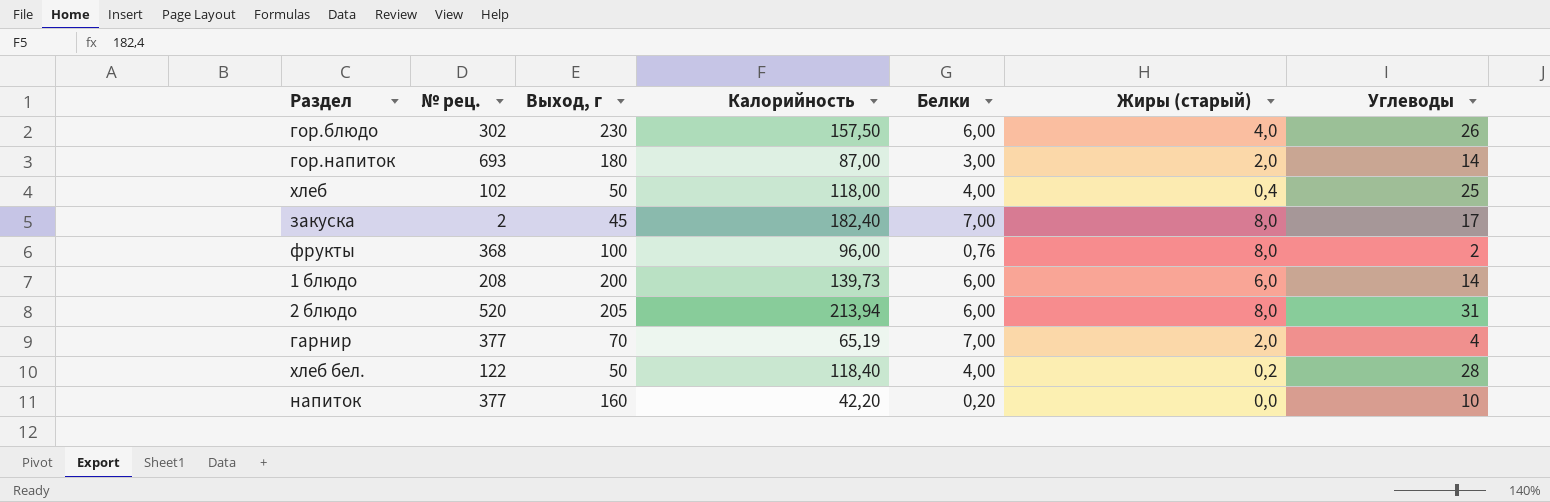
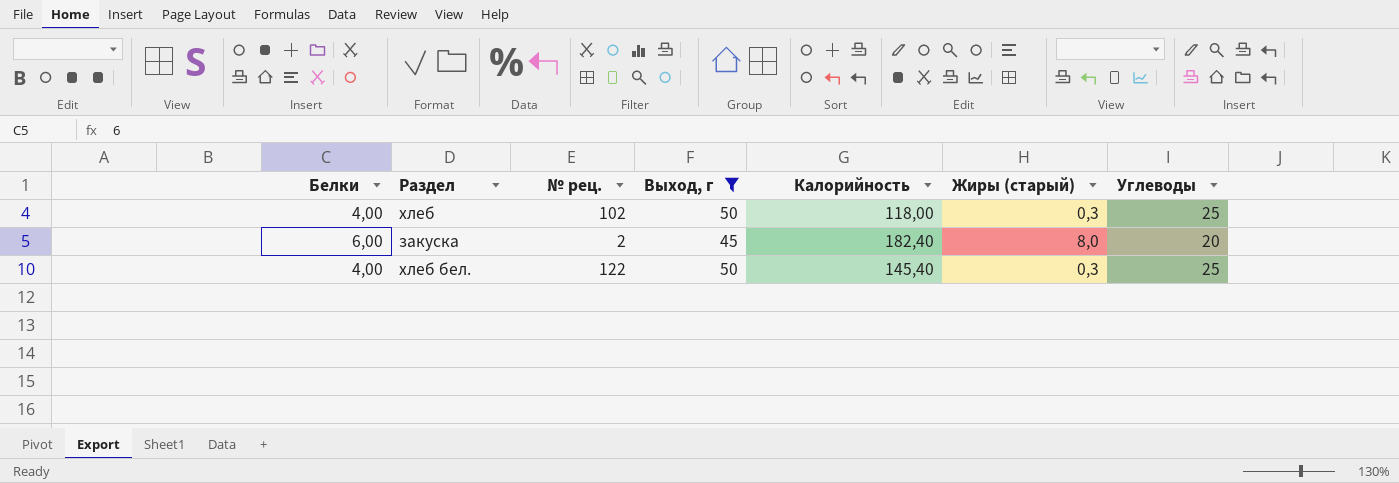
filter: none -> Выход, г <= 50
column Белки | position: 5 -> 1
хлеб | Жиры (старый): 0,4 -> 0,3
закуска | Белки: 7,00 -> 6,00
закуска | Углеводы: 17 -> 20
хлеб бел. | Калорийность: 118,40 -> 145,40
хлеб бел. | Жиры (старый): 0,2 -> 0,3
хлеб бел. | Углеводы: 28 -> 25

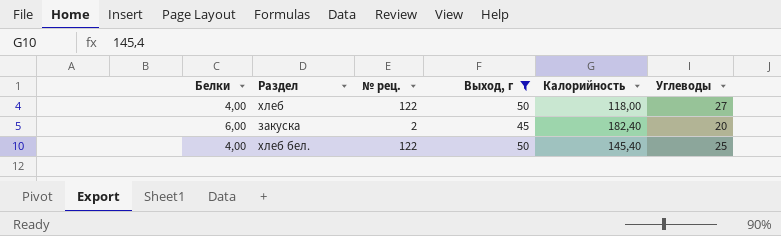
column Жиры (старый) | position: 6 -> none
хлеб | № рец.: 102 -> 122
хлеб | Углеводы: 25 -> 27

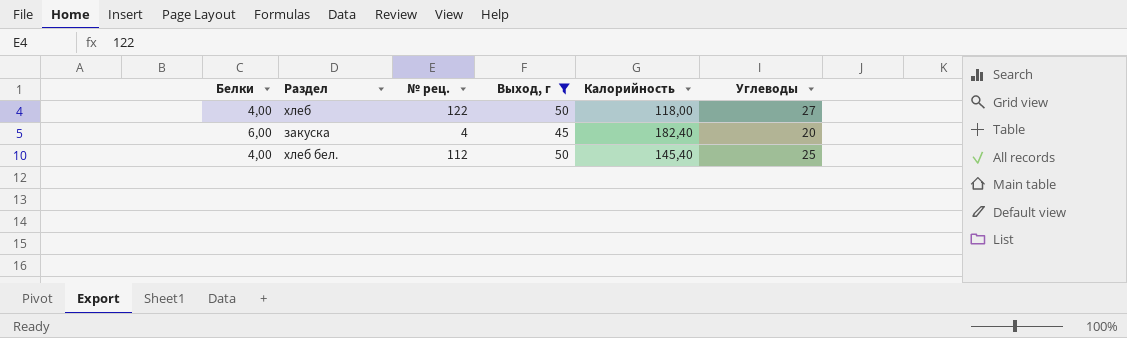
закуска | № рец.: 2 -> 4
хлеб бел. | № рец.: 122 -> 112

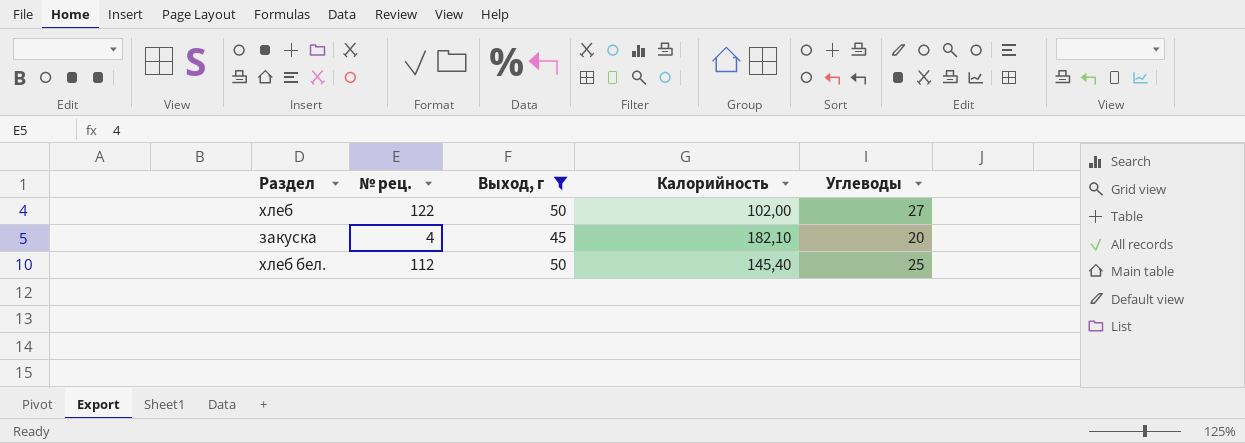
column Белки | position: 1 -> none
хлеб | Калорийность: 118,00 -> 102,00
закуска | Калорийность: 182,40 -> 182,10

